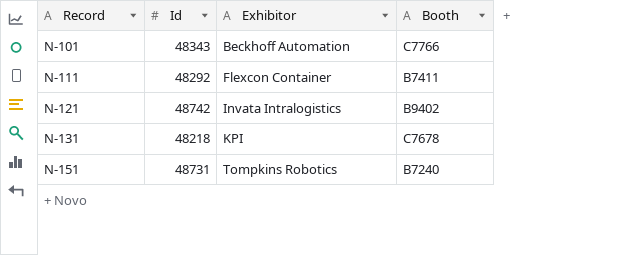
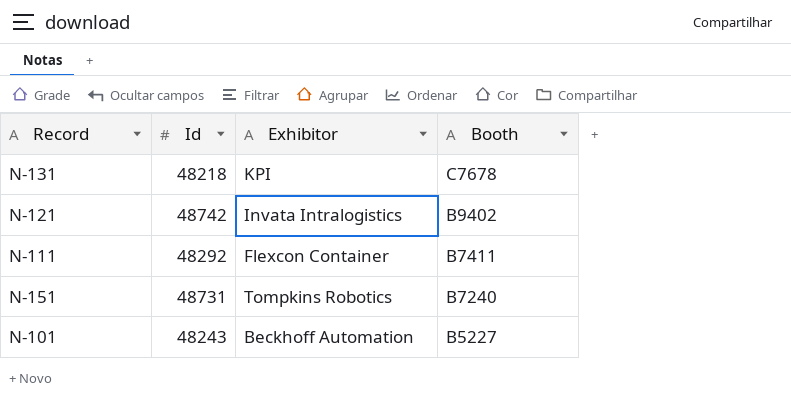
row order: Record ascending -> Booth descending
N-101 | Id: 48343 -> 48243
N-101 | Booth: C7766 -> B5227

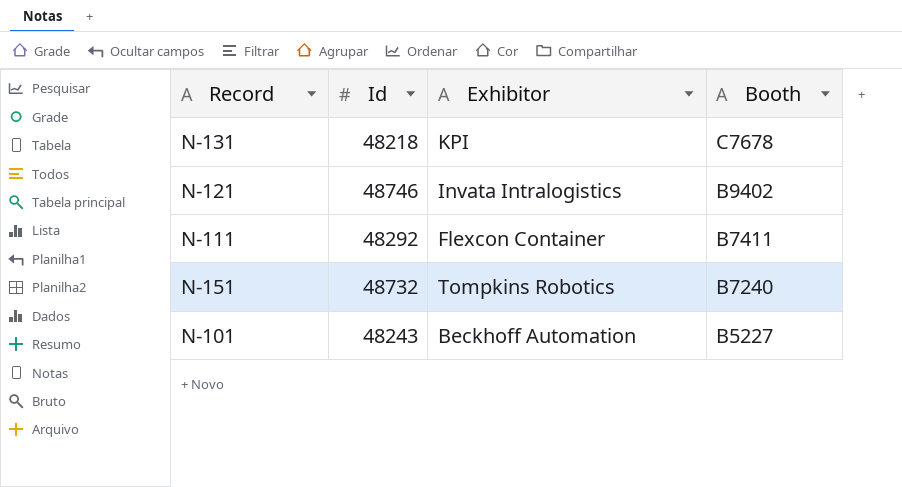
N-121 | Id: 48742 -> 48746
N-151 | Id: 48731 -> 48732

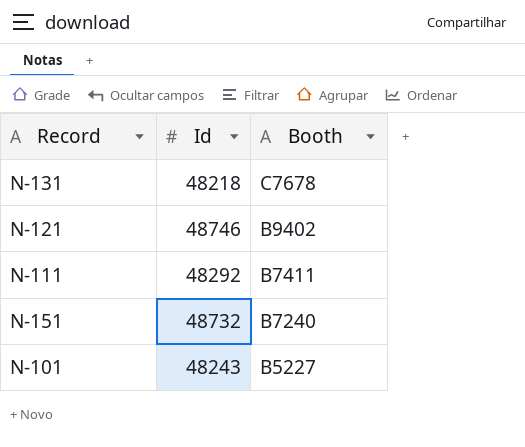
column Exhibitor | position: 3 -> none

